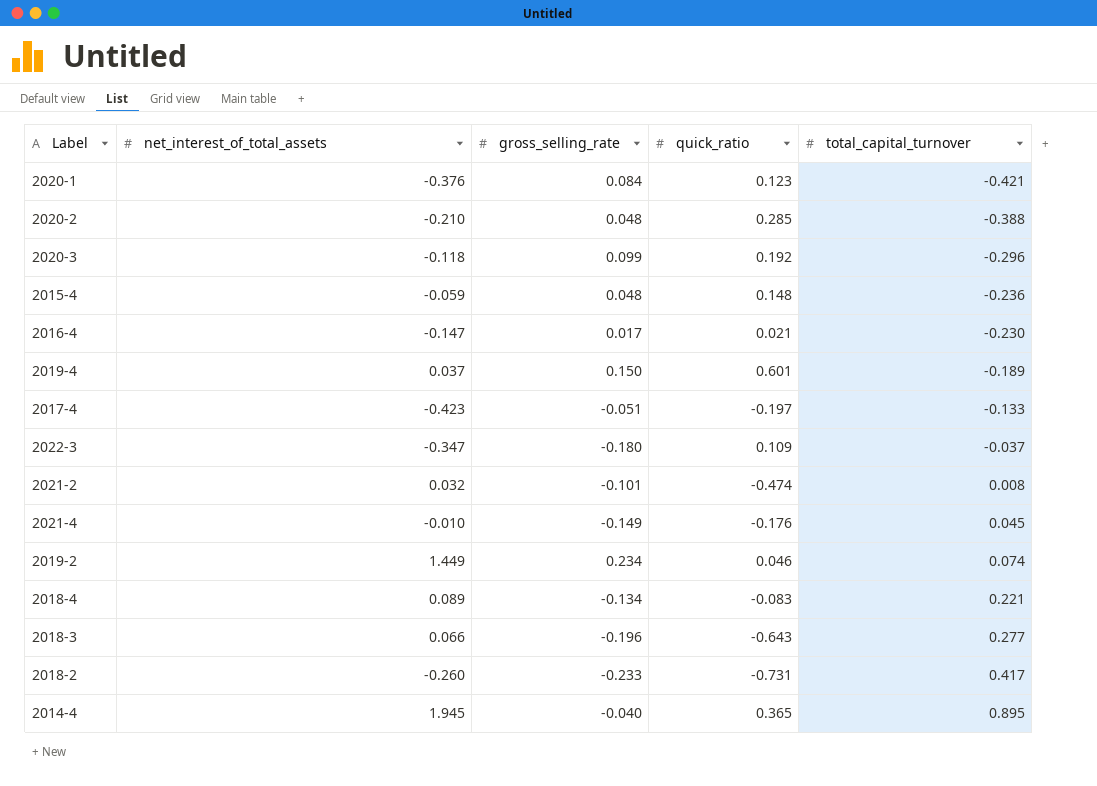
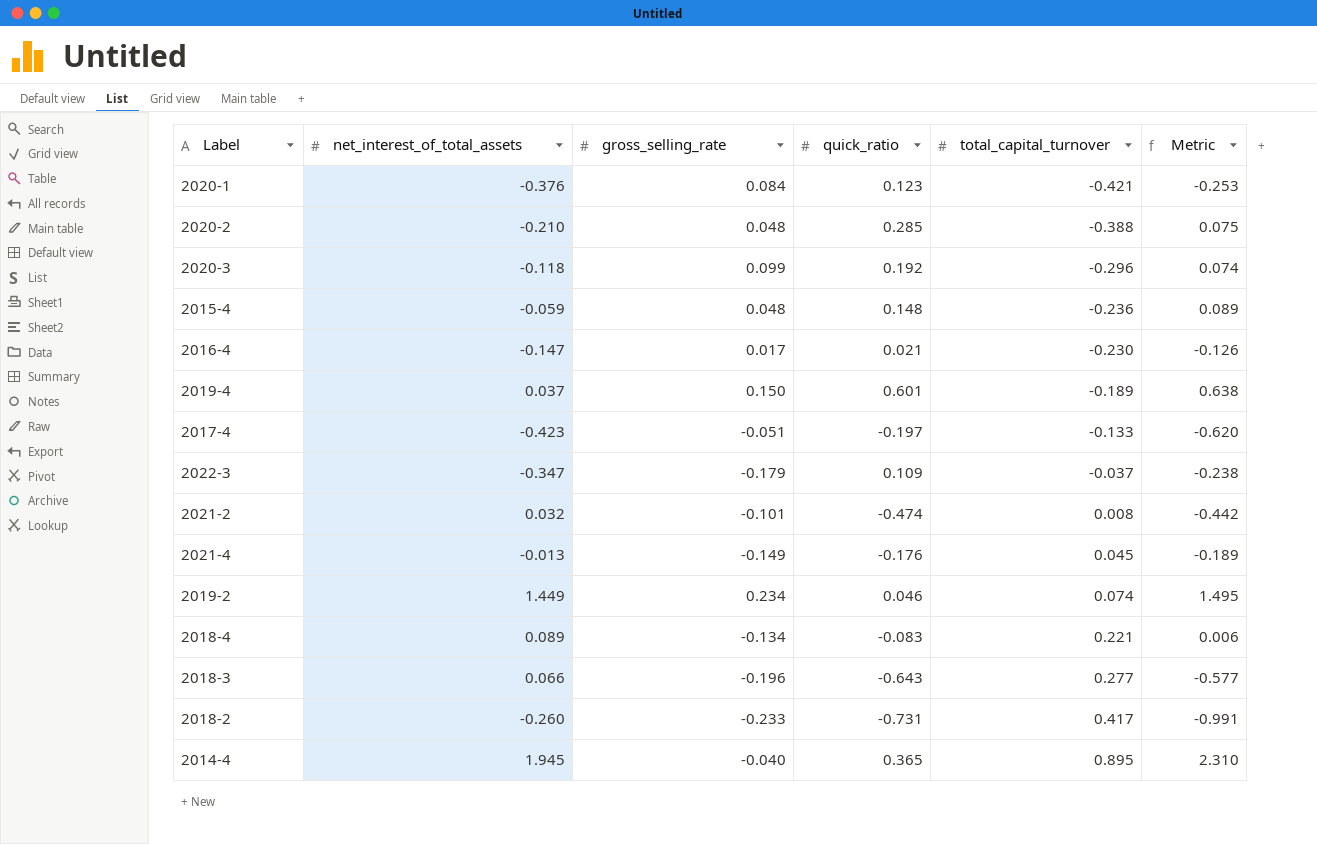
column Metric | formula: none -> [net_interest_of_total_assets] + [quick_ratio]
2022-3 | gross_selling_rate: -0.180 -> -0.179
2021-4 | net_interest_of_total_assets: -0.010 -> -0.013

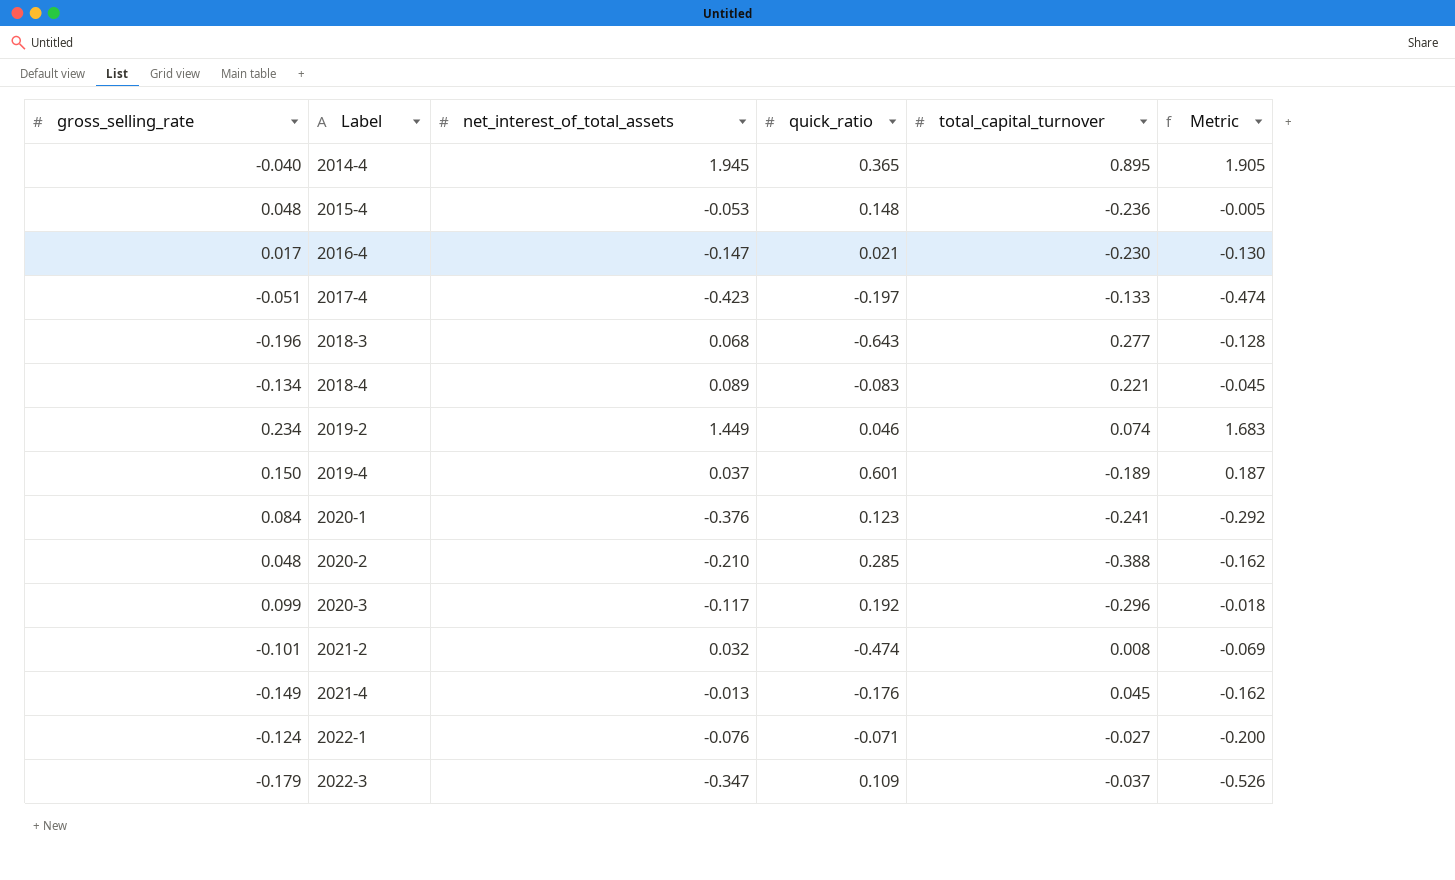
row order: total_capital_turnover ascending -> Label ascending
column gross_selling_rate | position: 3 -> 1
column Metric | formula: [net_interest_of_total_assets] + [quick_ratio] -> [gross_selling_rate] + [net_interest_of_total_assets]
row 2018-2: -0.260 | -0.233 | -0.731 | 0.417 | -0.991 -> none
2015-4 | net_interest_of_total_assets: -0.059 -> -0.053
2018-3 | net_interest_of_total_assets: 0.066 -> 0.068
2020-1 | total_capital_turnover: -0.421 -> -0.241
2020-3 | net_interest_of_total_assets: -0.118 -> -0.117
row 2022-1: none -> -0.124 | -0.076 | -0.071 | -0.027 | -0.200

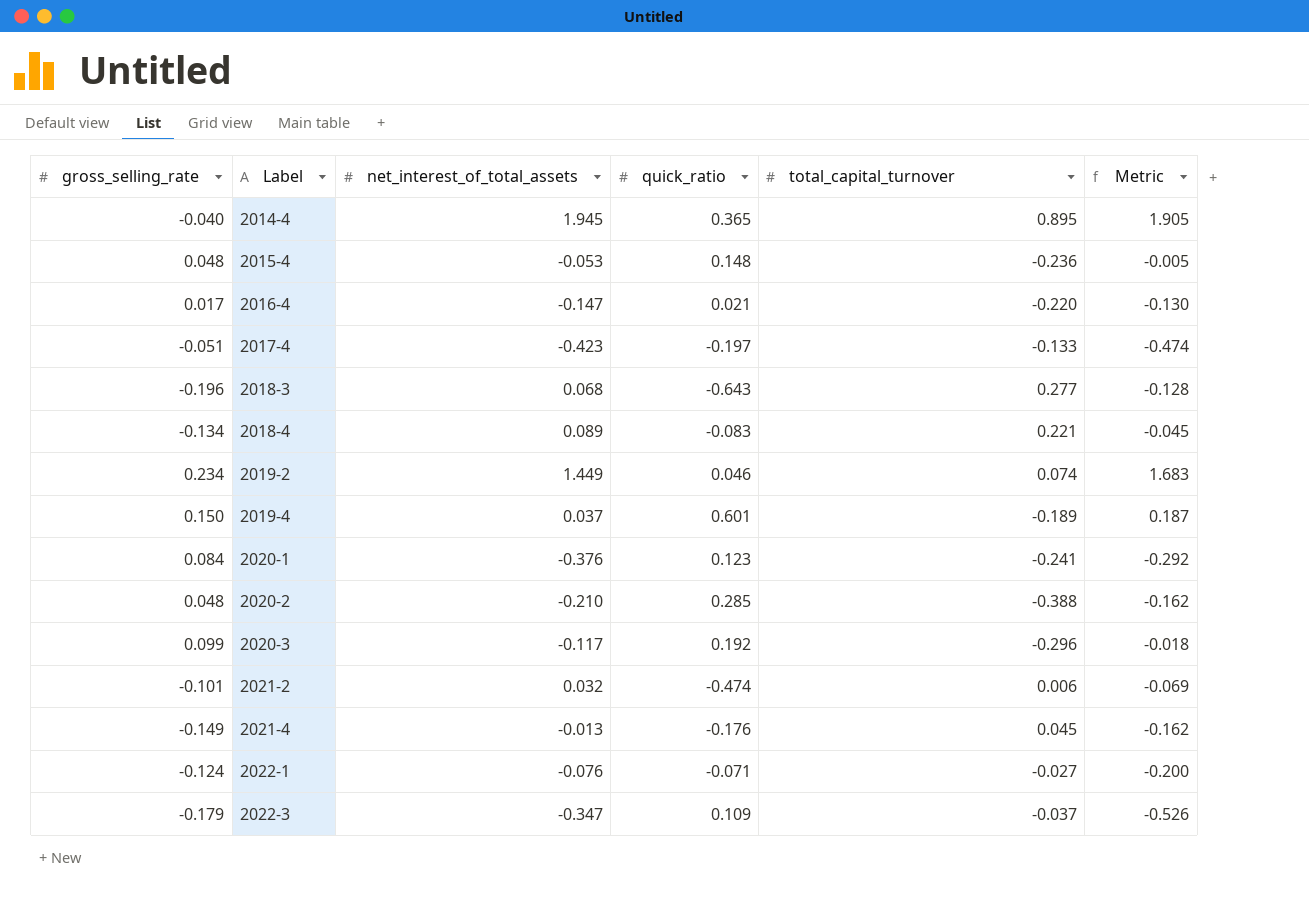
2016-4 | total_capital_turnover: -0.230 -> -0.220
2021-2 | total_capital_turnover: 0.008 -> 0.006

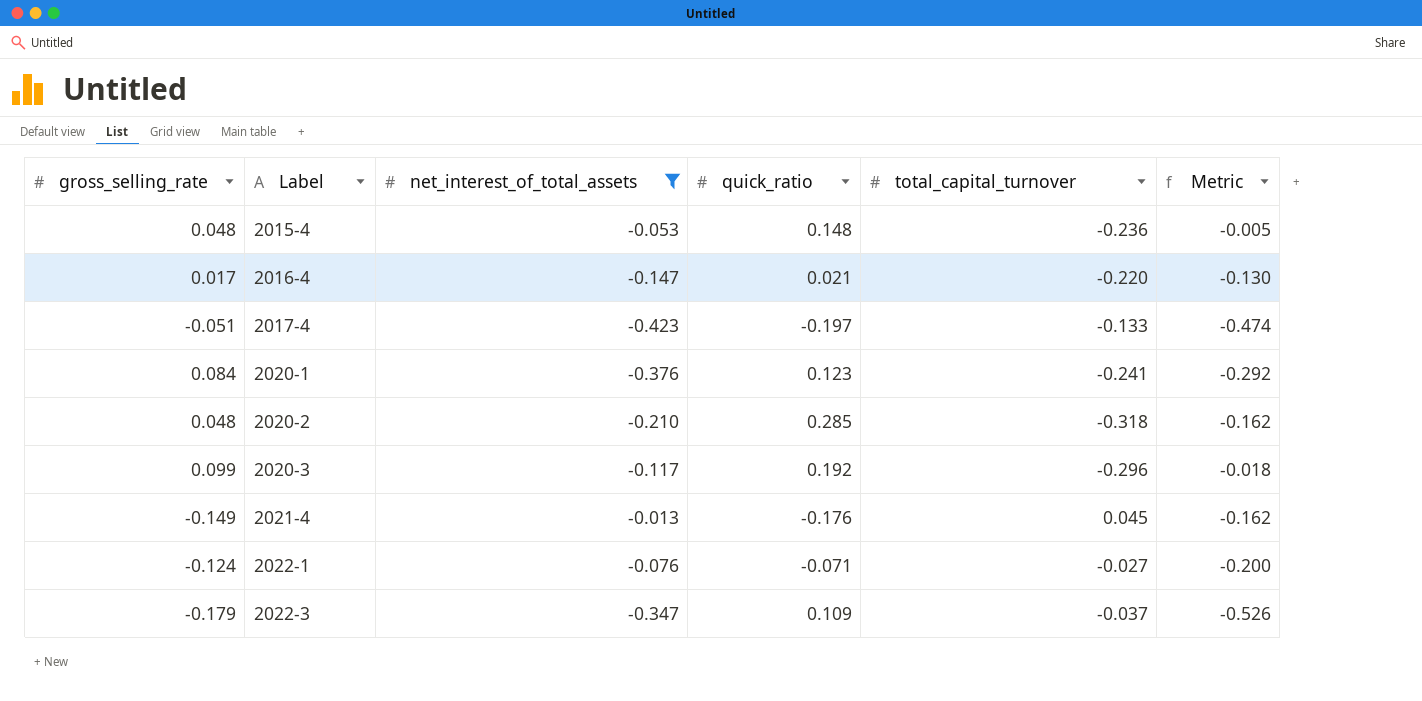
filter: none -> net_interest_of_total_assets <= -0.013
2020-2 | total_capital_turnover: -0.388 -> -0.318

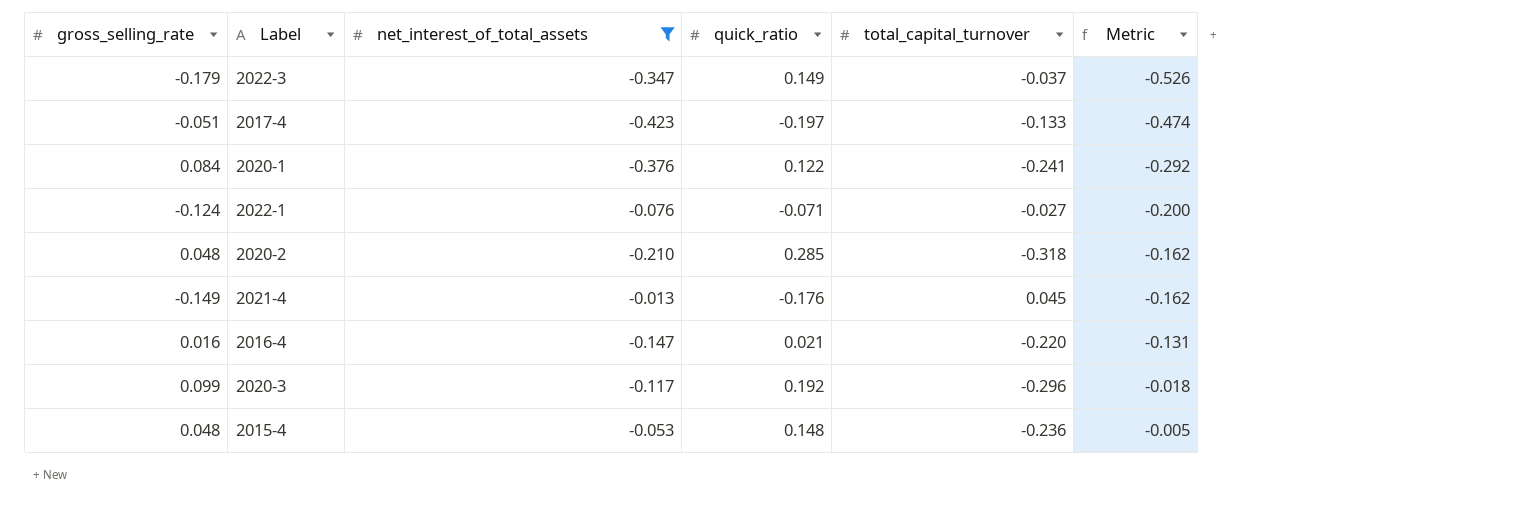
row order: Label ascending -> Metric ascending
2022-3 | quick_ratio: 0.109 -> 0.149
2020-1 | quick_ratio: 0.123 -> 0.122
2016-4 | gross_selling_rate: 0.017 -> 0.016
2016-4 | Metric: -0.130 -> -0.131

